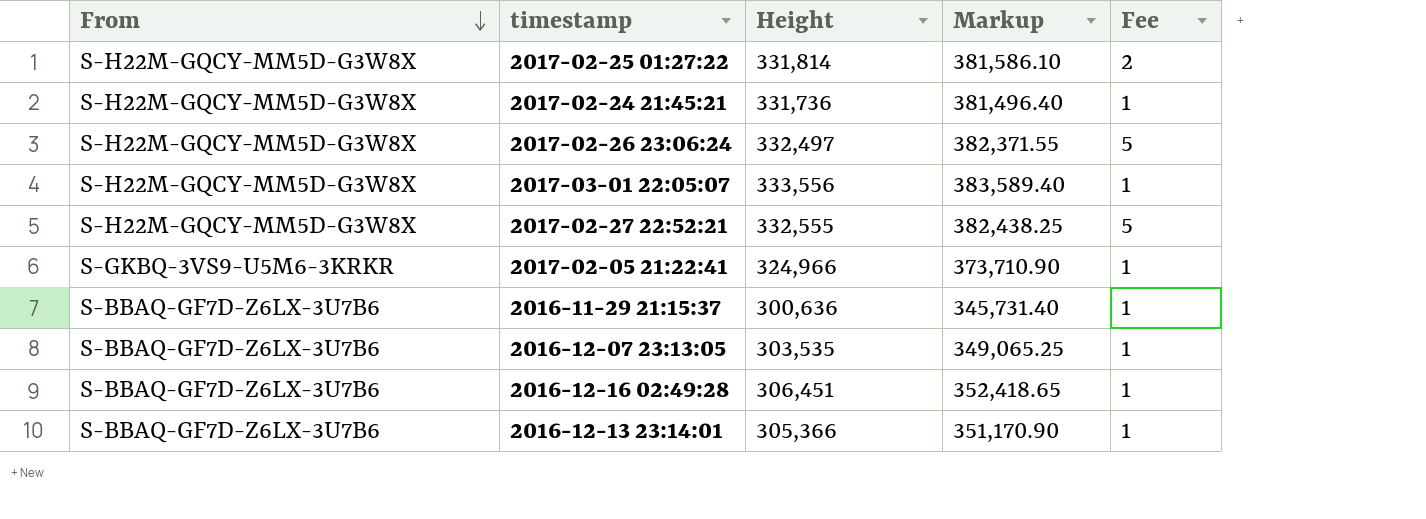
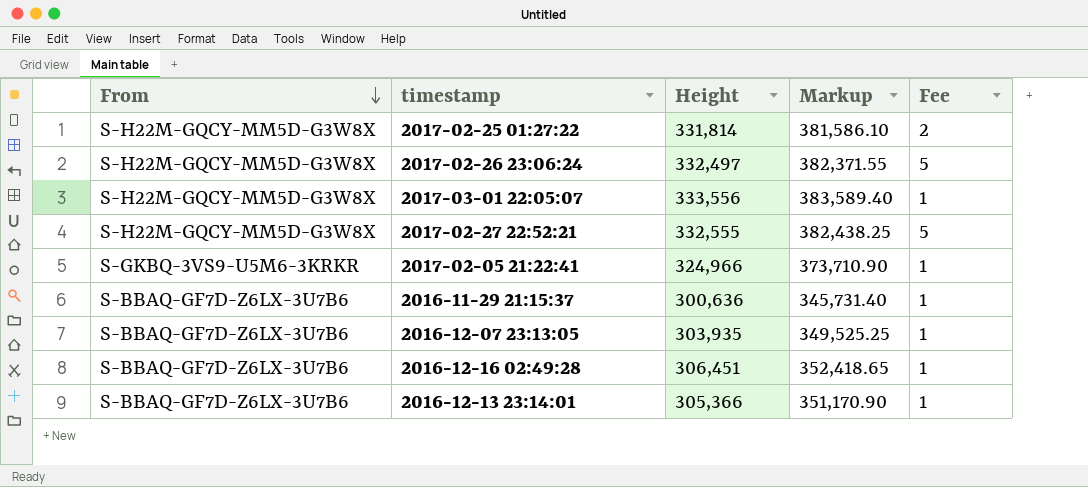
row 2017-02-24 21:45:21: S-H22M-GQCY-MM5D-G3W8X | 331,736 | 381,496.40 | 1 -> none
2016-12-07 23:13:05 | Height: 303,535 -> 303,935
2016-12-07 23:13:05 | Markup: 349,065.25 -> 349,525.25

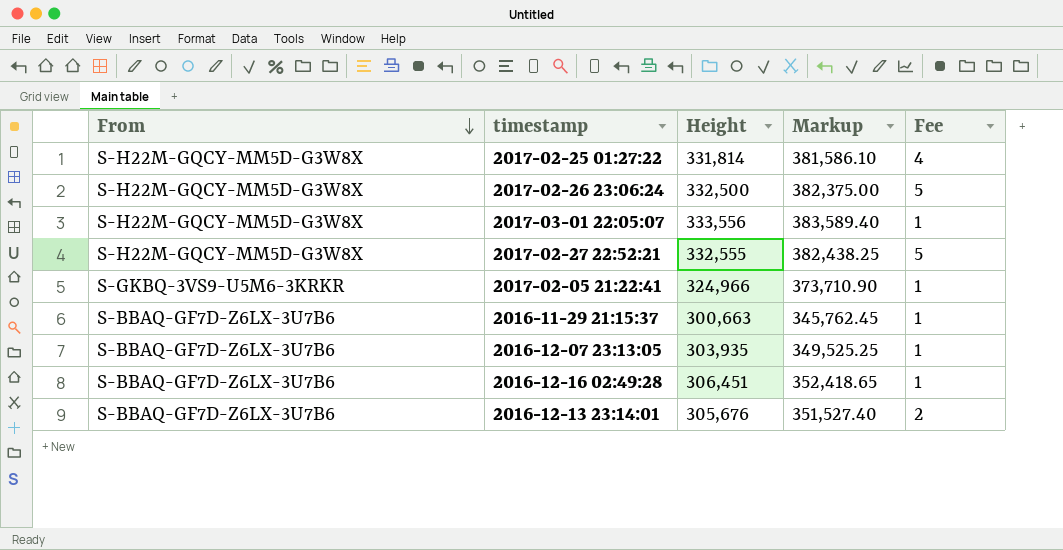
2017-02-25 01:27:22 | Fee: 2 -> 4
2017-02-26 23:06:24 | Height: 332,497 -> 332,500
2017-02-26 23:06:24 | Markup: 382,371.55 -> 382,375.00
2016-11-29 21:15:37 | Height: 300,636 -> 300,663
2016-11-29 21:15:37 | Markup: 345,731.40 -> 345,762.45
2016-12-13 23:14:01 | Height: 305,366 -> 305,676
2016-12-13 23:14:01 | Markup: 351,170.90 -> 351,527.40
2016-12-13 23:14:01 | Fee: 1 -> 2

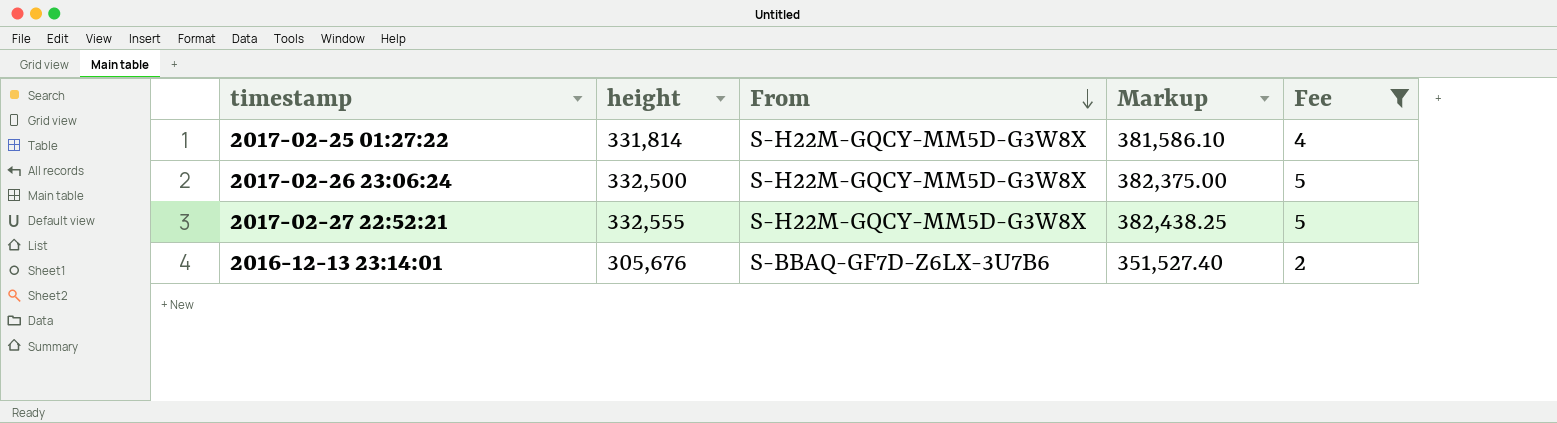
filter: none -> Fee != 1
column name: Height -> height
column From | position: 1 -> 3

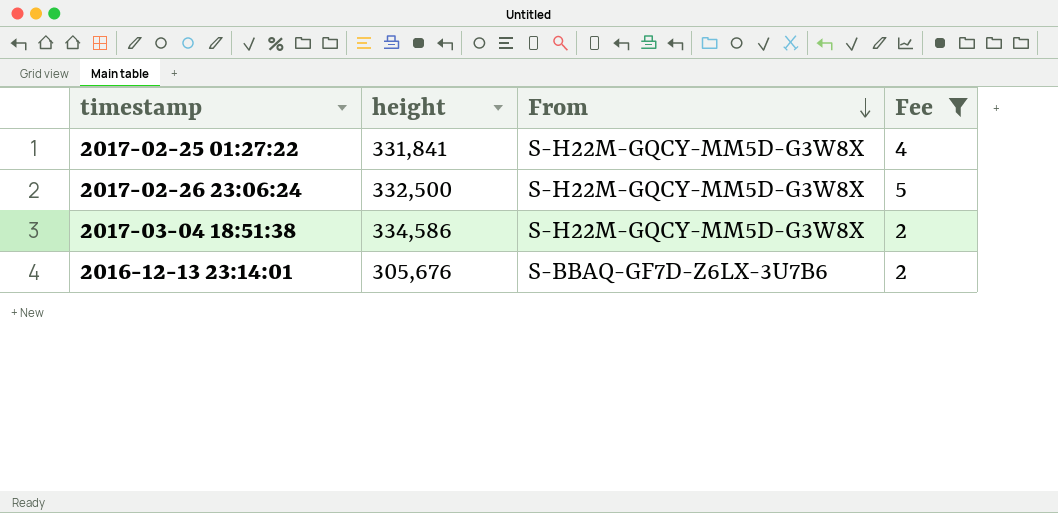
column Markup | formula: [height] * 1.15 -> none
row 2017-02-27 22:52:21: 332,555 | S-H22M-GQCY-MM5D-G3W8X | 382,438.25 | 5 -> none
2017-02-25 01:27:22 | height: 331,814 -> 331,841
row 2017-03-04 18:51:38: none -> 334,586 | S-H22M-GQCY-MM5D-G3W8X | 2

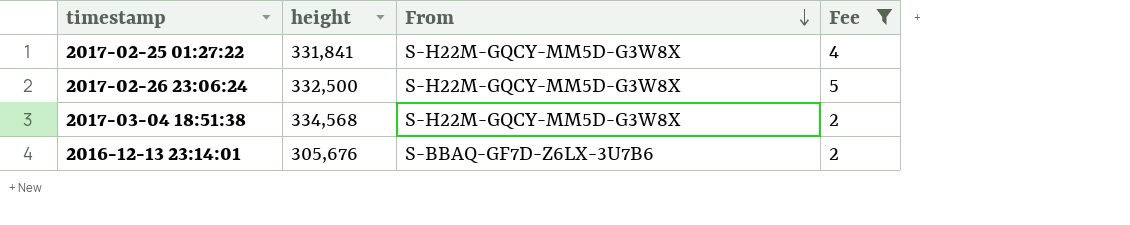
2017-03-04 18:51:38 | height: 334,586 -> 334,568

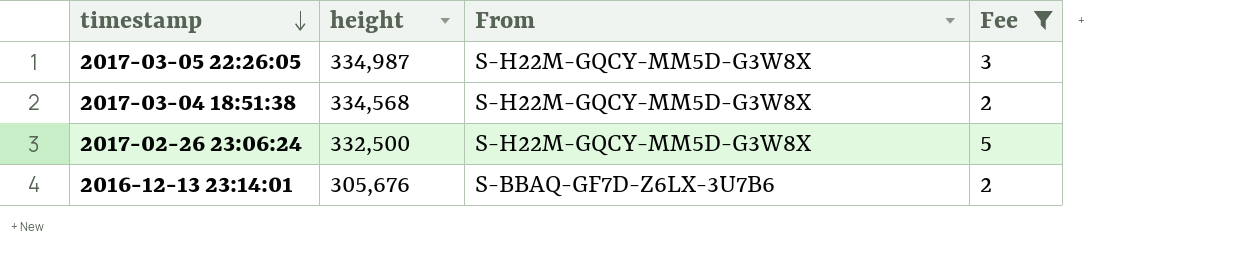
row order: From descending -> timestamp descending
row 2017-02-25 01:27:22: 331,841 | S-H22M-GQCY-MM5D-G3W8X | 4 -> none
row 2017-03-05 22:26:05: none -> 334,987 | S-H22M-GQCY-MM5D-G3W8X | 3

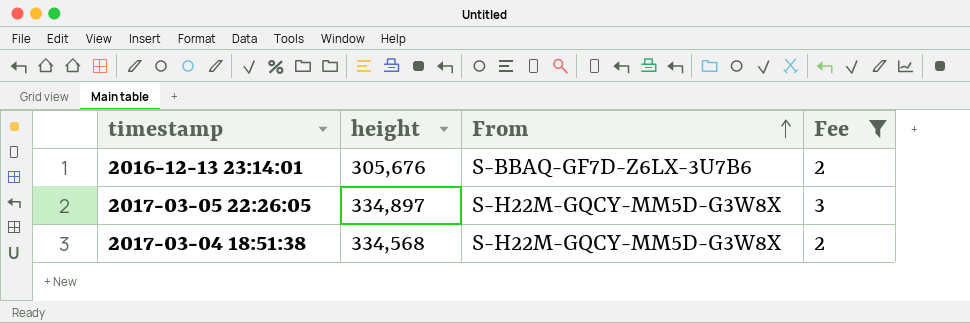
row order: timestamp descending -> From ascending
row 2017-02-26 23:06:24: 332,500 | S-H22M-GQCY-MM5D-G3W8X | 5 -> none
2017-03-05 22:26:05 | height: 334,987 -> 334,897

